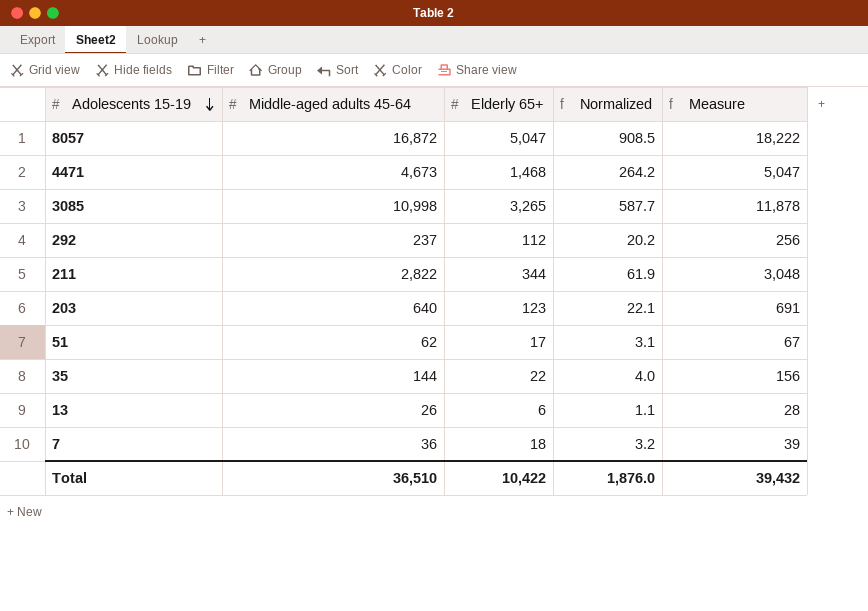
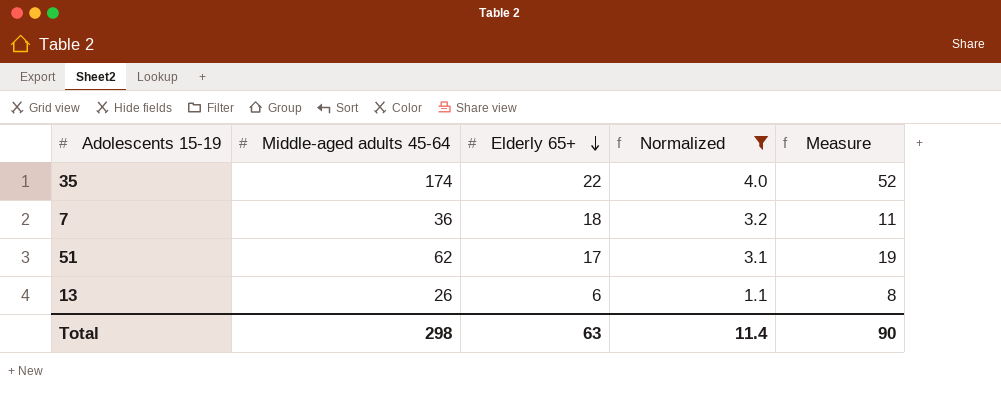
filter: none -> Normalized <= 4.0
row order: Adolescents 15-19 descending -> Elderly 65+ descending
column Measure | formula: [Middle-aged adults 45-64] * 1.08 -> [Middle-aged adults 45-64] * 0.3
35 | Middle-aged adults 45-64: 144 -> 174
Total | Middle-aged adults 45-64: 36,510 -> 298
Total | Elderly 65+: 10,422 -> 63
Total | Normalized: 1,876.0 -> 11.4
Total | Measure: 39,432 -> 90

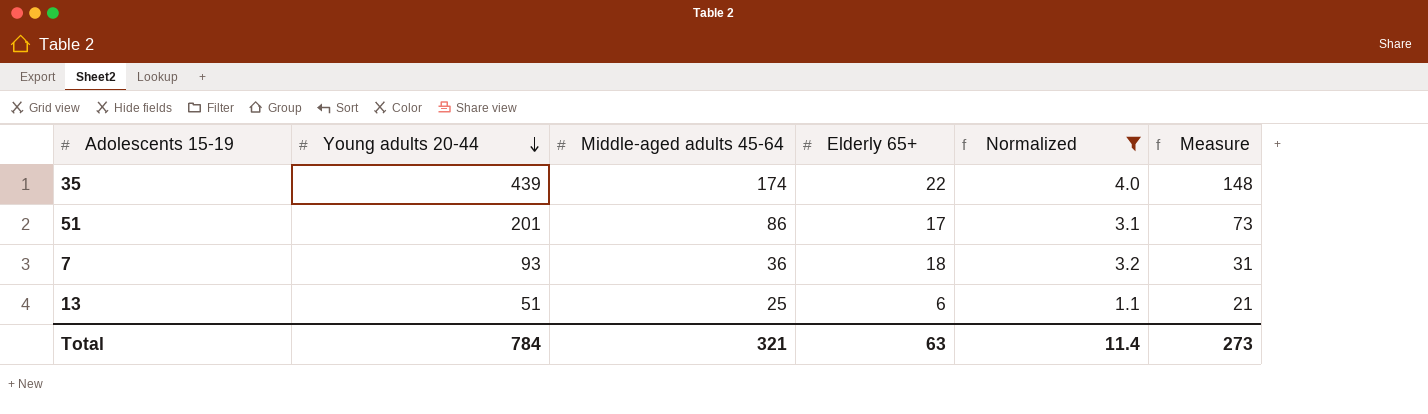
row order: Elderly 65+ descending -> Young adults 20-44 descending
column Young adults 20-44 | position: none -> 2
column Measure | formula: [Middle-aged adults 45-64] * 0.3 -> [Middle-aged adults 45-64] * 0.85
51 | Middle-aged adults 45-64: 62 -> 86
13 | Middle-aged adults 45-64: 26 -> 25
Total | Middle-aged adults 45-64: 298 -> 321
Total | Measure: 90 -> 273

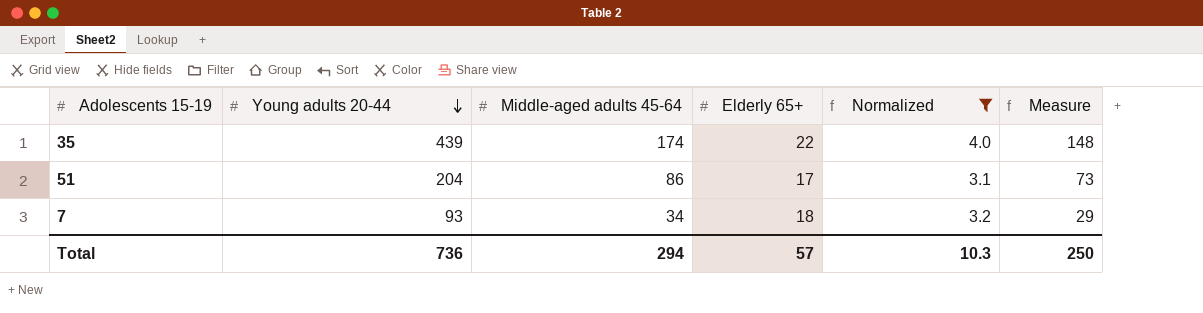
row 13: 51 | 25 | 6 | 1.1 | 21 -> none
51 | Young adults 20-44: 201 -> 204
7 | Middle-aged adults 45-64: 36 -> 34
7 | Measure: 31 -> 29
Total | Young adults 20-44: 784 -> 736
Total | Middle-aged adults 45-64: 321 -> 294
Total | Elderly 65+: 63 -> 57
Total | Normalized: 11.4 -> 10.3
Total | Measure: 273 -> 250

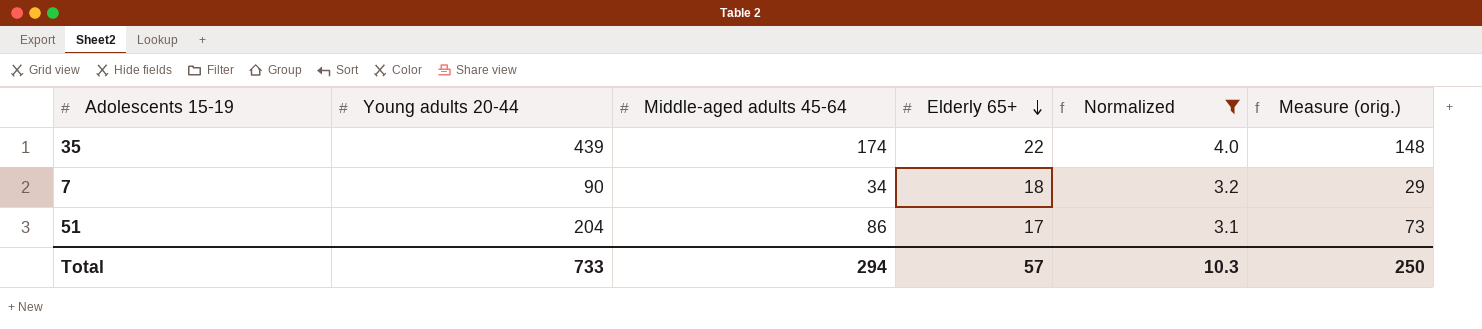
row order: Young adults 20-44 descending -> Elderly 65+ descending
column name: Measure -> Measure (orig.)
7 | Young adults 20-44: 93 -> 90
Total | Young adults 20-44: 736 -> 733

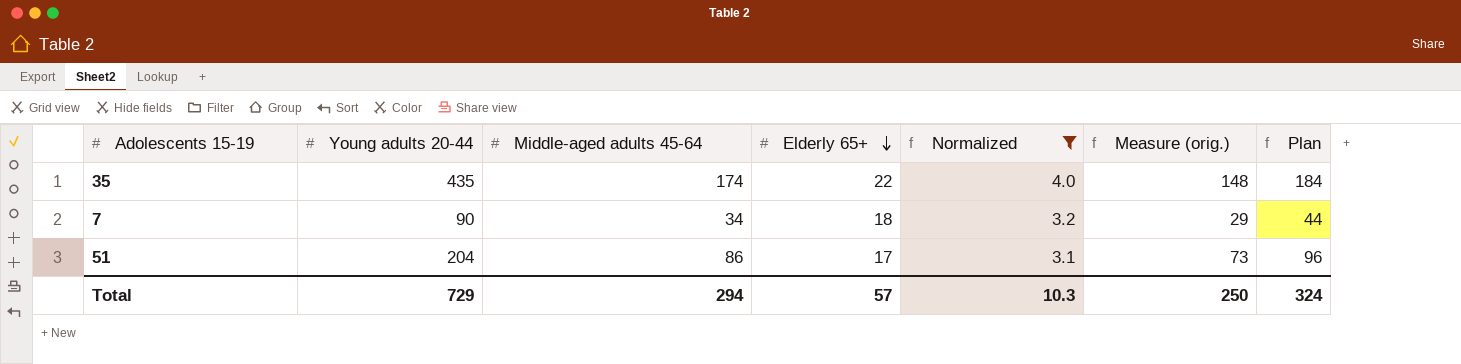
column Plan | formula: none -> [Middle-aged adults 45-64] + 10
35 | Young adults 20-44: 439 -> 435
Total | Young adults 20-44: 733 -> 729

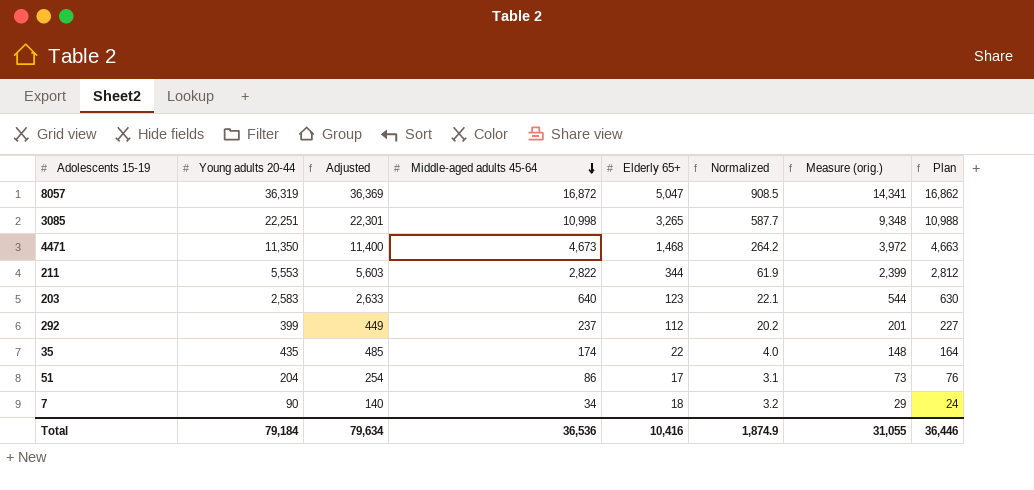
filter: Normalized <= 4.0 -> none
row order: Elderly 65+ descending -> Middle-aged adults 45-64 descending
column Adjusted | formula: none -> [Young adults 20-44] + 50
column Plan | formula: [Middle-aged adults 45-64] + 10 -> [Middle-aged adults 45-64] - 10
Total | Young adults 20-44: 729 -> 79,184
Total | Middle-aged adults 45-64: 294 -> 36,536
Total | Elderly 65+: 57 -> 10,416
Total | Normalized: 10.3 -> 1,874.9
Total | Measure (orig.): 250 -> 31,055
Total | Plan: 324 -> 36,446

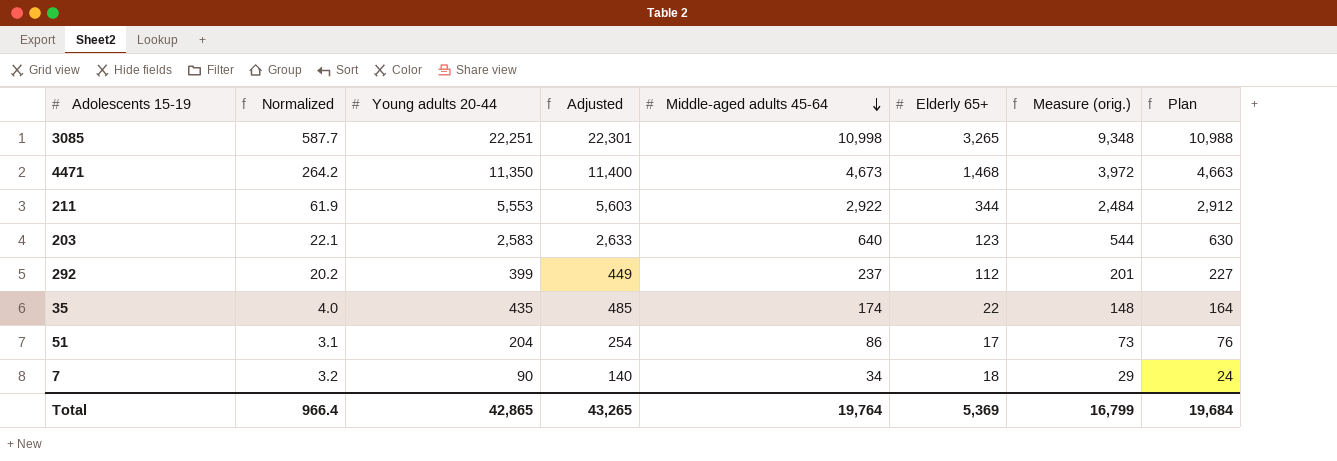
column Normalized | position: 6 -> 2
row 8057: 36,319 | 36,369 | 16,872 | 5,047 | 908.5 | 14,341 | 16,862 -> none
211 | Middle-aged adults 45-64: 2,822 -> 2,922
211 | Measure (orig.): 2,399 -> 2,484
211 | Plan: 2,812 -> 2,912
Total | Normalized: 1,874.9 -> 966.4
Total | Young adults 20-44: 79,184 -> 42,865
Total | Adjusted: 79,634 -> 43,265
Total | Middle-aged adults 45-64: 36,536 -> 19,764
Total | Elderly 65+: 10,416 -> 5,369
Total | Measure (orig.): 31,055 -> 16,799
Total | Plan: 36,446 -> 19,684

